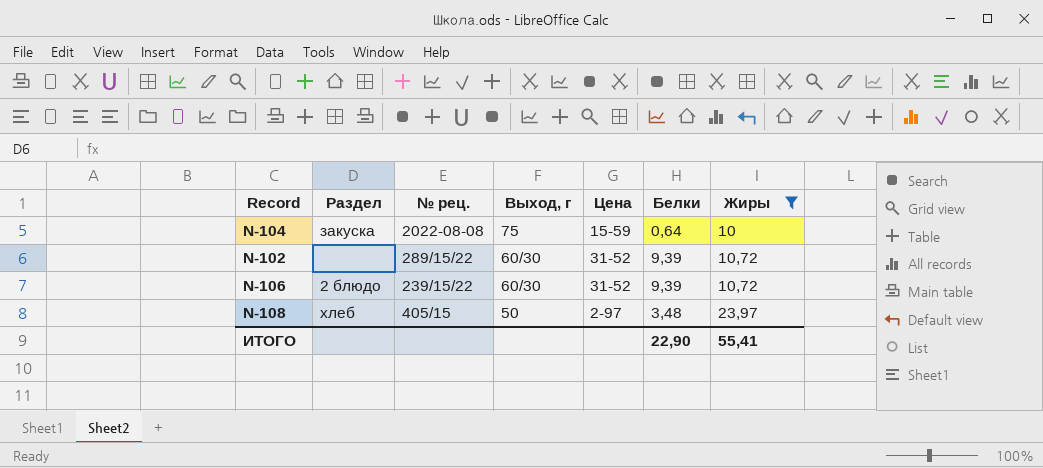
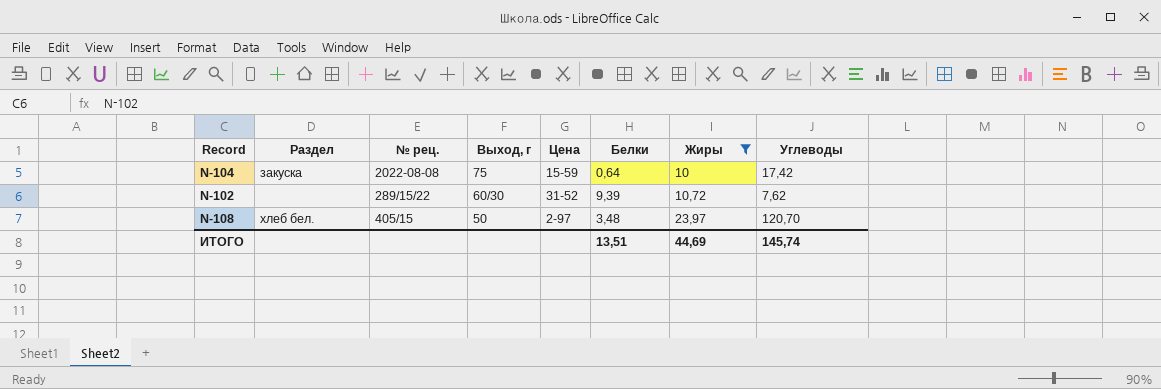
column Углеводы | position: none -> 8
row N-106: 2 блюдо | 239/15/22 | 60/30 | 31-52 | 9,39 | 10,72 -> none
N-108 | Раздел: хлеб -> хлеб бел.
ИТОГО | Белки: 22,90 -> 13,51
ИТОГО | Жиры: 55,41 -> 44,69

